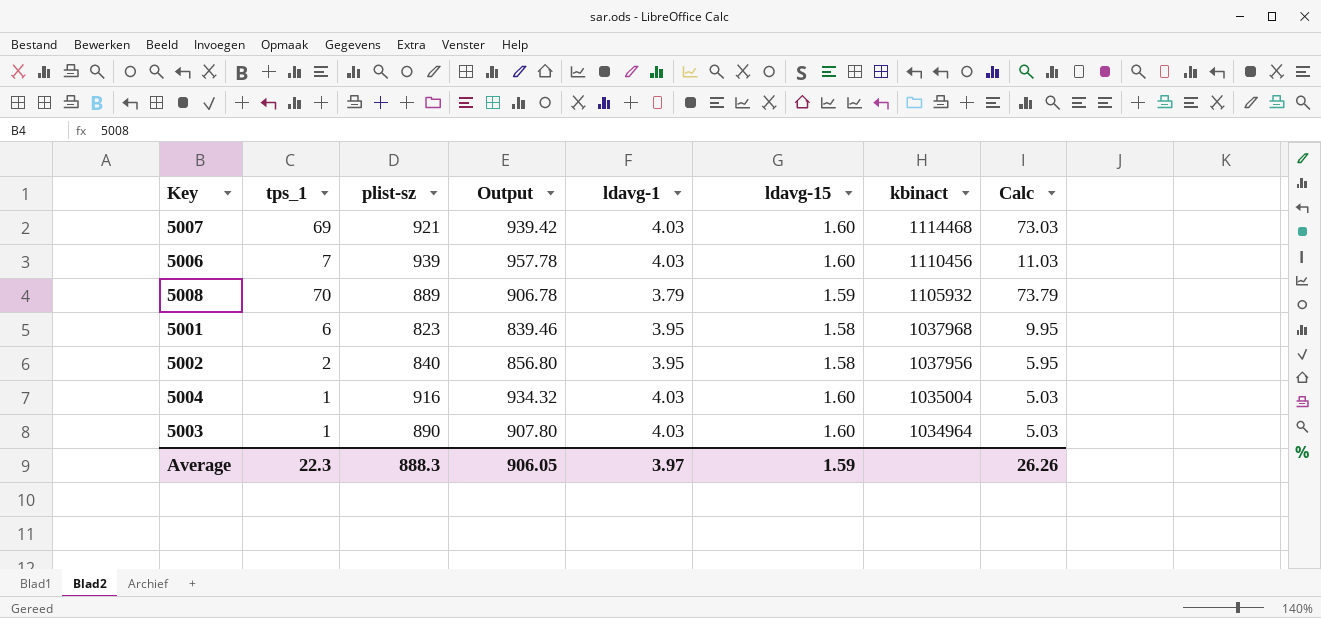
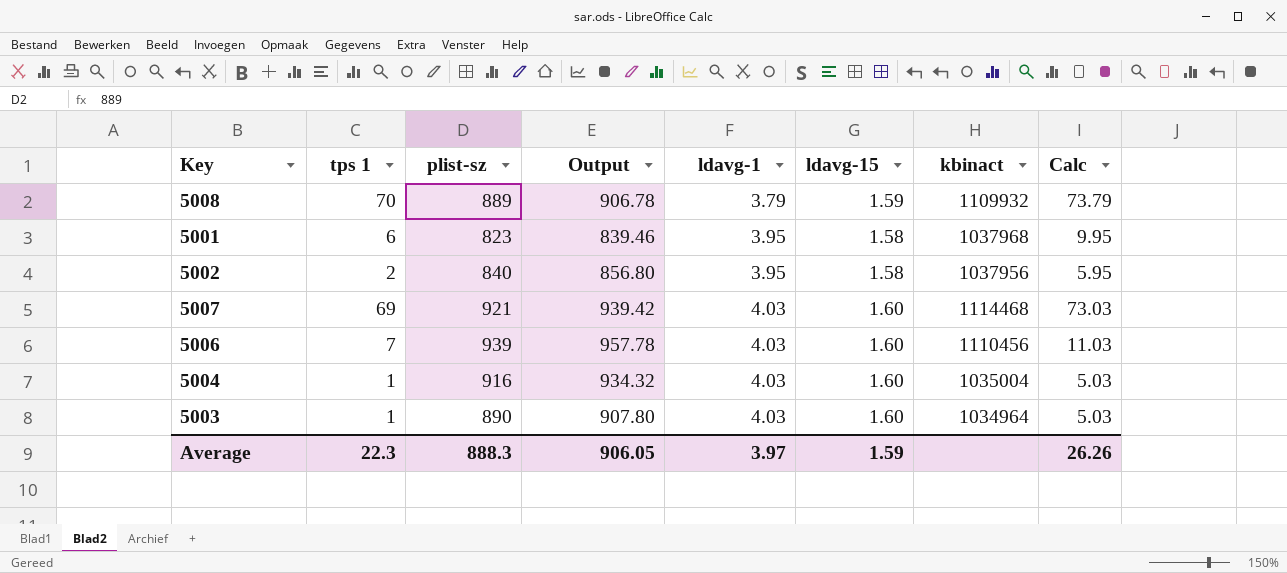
row order: kbinact descending -> ldavg-1 ascending
column name: tps_1 -> tps 1
5008 | kbinact: 1105932 -> 1109932

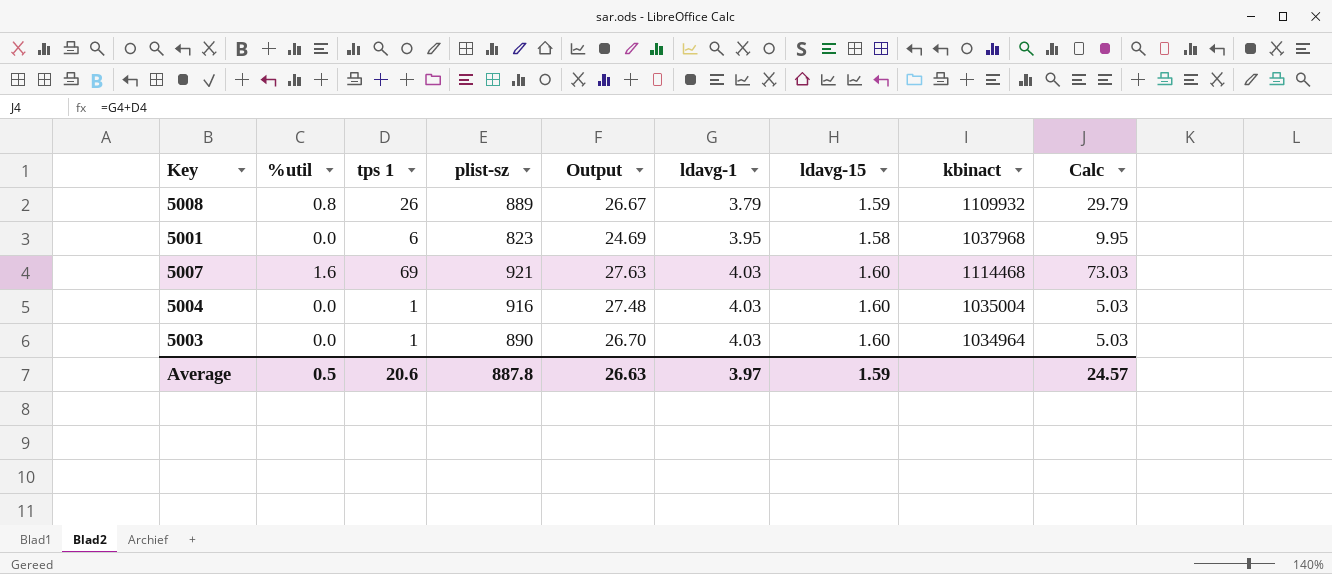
column %util | position: none -> 2
column Output | formula: [plist-sz] * 1.02 -> [plist-sz] * 0.03
row 5002: 2 | 840 | 856.80 | 3.95 | 1.58 | 1037956 | 5.95 -> none
row 5006: 7 | 939 | 957.78 | 4.03 | 1.60 | 1110456 | 11.03 -> none
5008 | tps 1: 70 -> 26
5008 | Calc: 73.79 -> 29.79
Average | tps 1: 22.3 -> 20.6
Average | plist-sz: 888.3 -> 887.8
Average | Output: 906.05 -> 26.63
Average | Calc: 26.26 -> 24.57

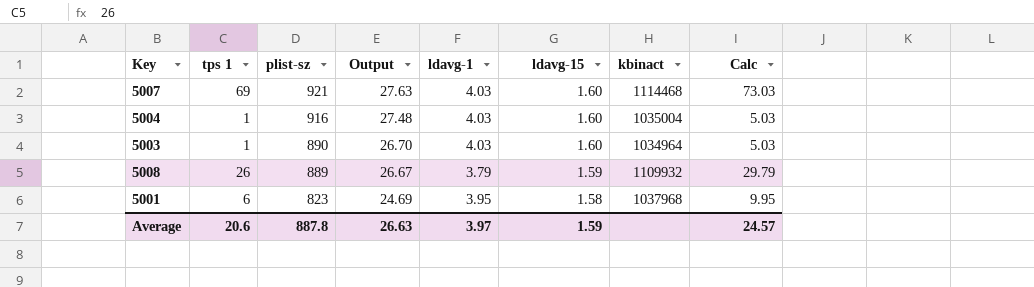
row order: ldavg-1 ascending -> plist-sz descending
column %util | position: 2 -> none

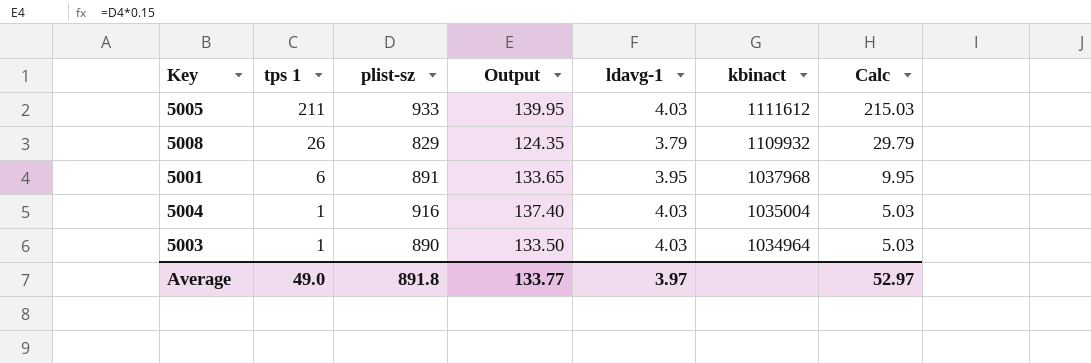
row order: plist-sz descending -> tps 1 descending
column ldavg-15 | position: 6 -> none
column Output | formula: [plist-sz] * 0.03 -> [plist-sz] * 0.15
row 5007: 69 | 921 | 27.63 | 4.03 | 1.60 | 1114468 | 73.03 -> none
row 5005: none -> 211 | 933 | 139.95 | 4.03 | 1111612 | 215.03
5008 | plist-sz: 889 -> 829
5001 | plist-sz: 823 -> 891
Average | tps 1: 20.6 -> 49.0
Average | plist-sz: 887.8 -> 891.8
Average | Output: 26.63 -> 133.77
Average | Calc: 24.57 -> 52.97

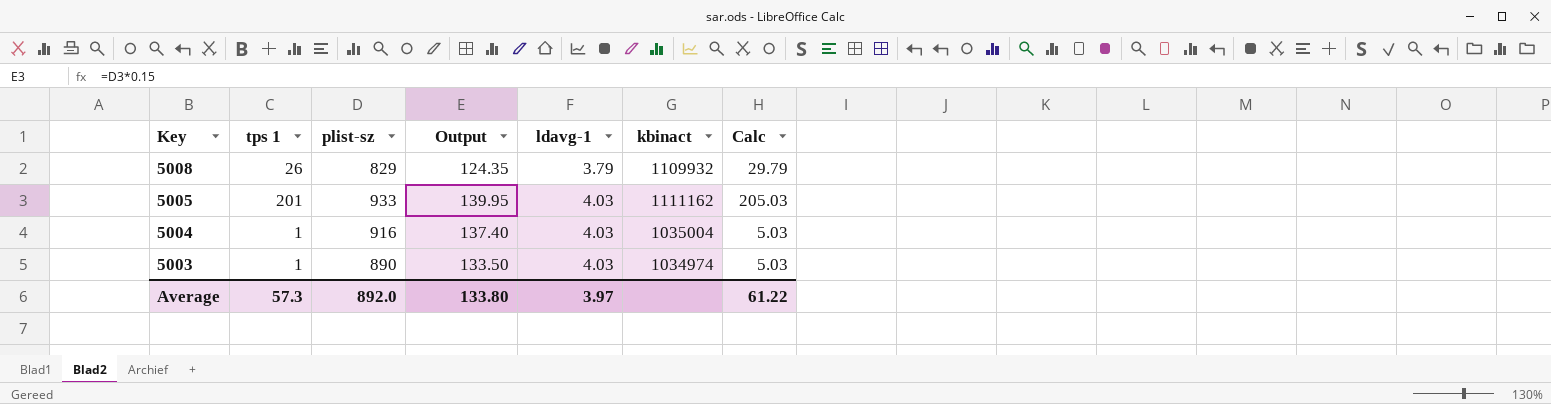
row order: tps 1 descending -> Key descending
row 5001: 6 | 891 | 133.65 | 3.95 | 1037968 | 9.95 -> none
5005 | tps 1: 211 -> 201
5005 | kbinact: 1111612 -> 1111162
5005 | Calc: 215.03 -> 205.03
5003 | kbinact: 1034964 -> 1034974
Average | tps 1: 49.0 -> 57.3
Average | plist-sz: 891.8 -> 892.0
Average | Output: 133.77 -> 133.80
Average | Calc: 52.97 -> 61.22

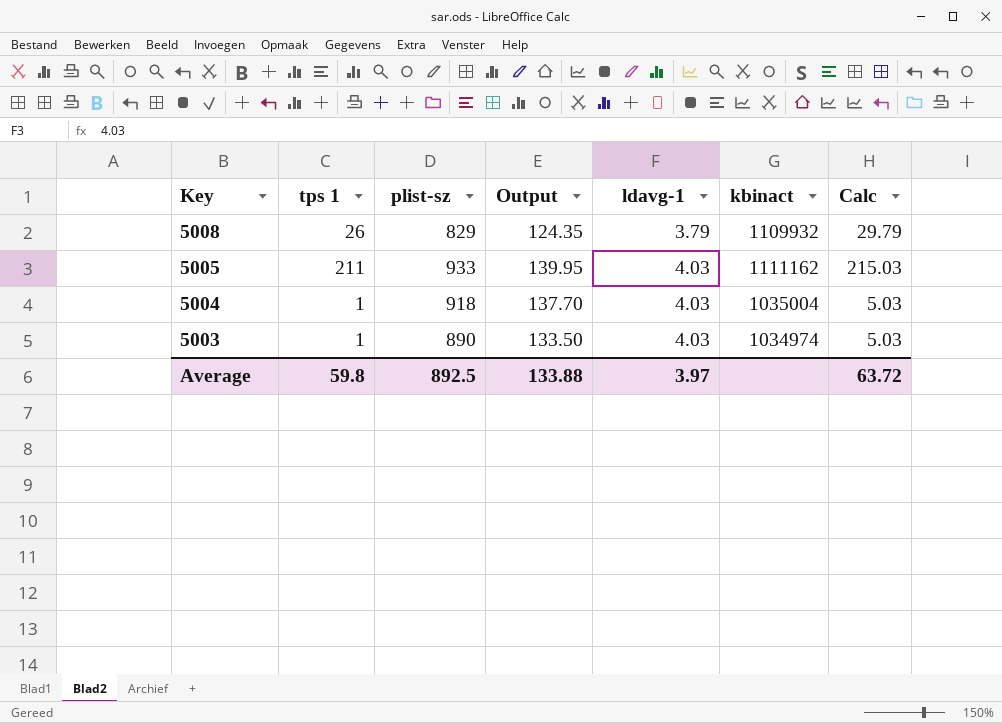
5005 | tps 1: 201 -> 211
5005 | Calc: 205.03 -> 215.03
5004 | plist-sz: 916 -> 918
5004 | Output: 137.40 -> 137.70
Average | tps 1: 57.3 -> 59.8
Average | plist-sz: 892.0 -> 892.5
Average | Output: 133.80 -> 133.88
Average | Calc: 61.22 -> 63.72

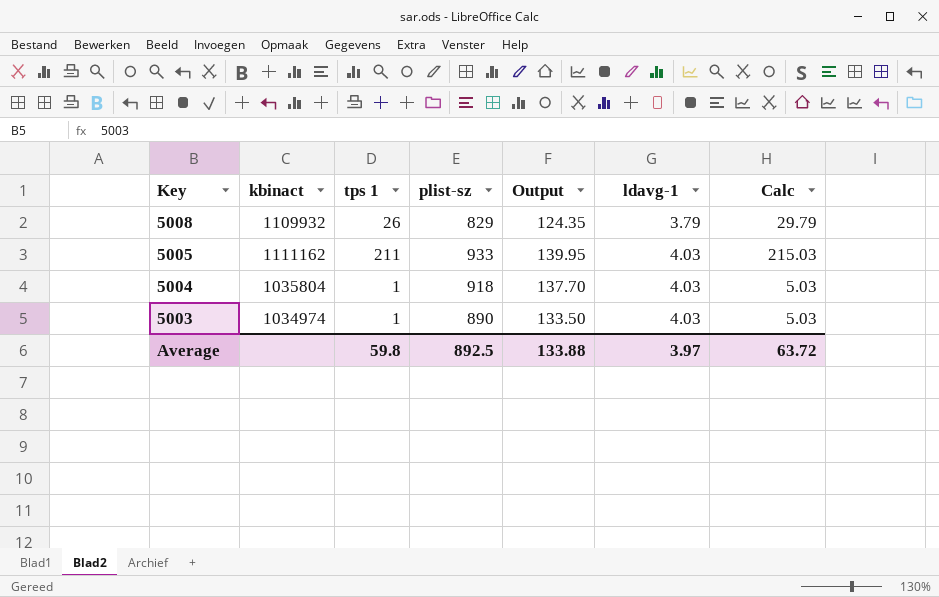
column kbinact | position: 6 -> 2
5004 | kbinact: 1035004 -> 1035804

